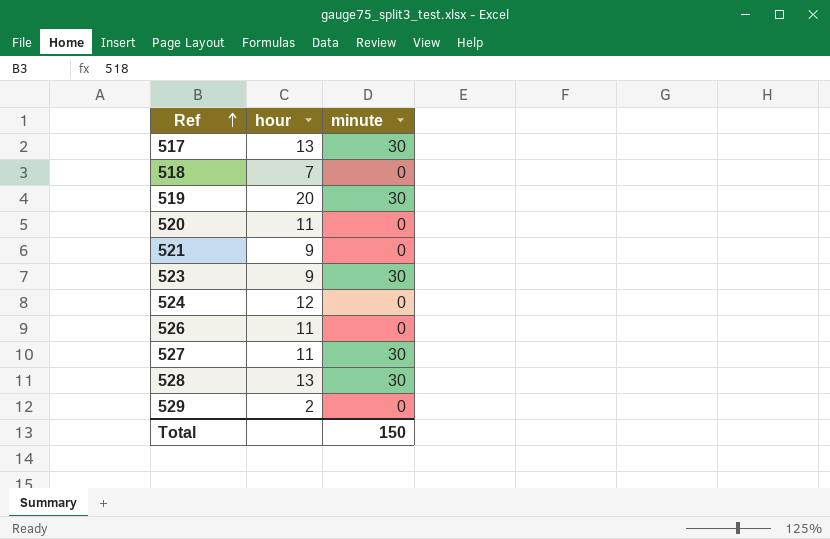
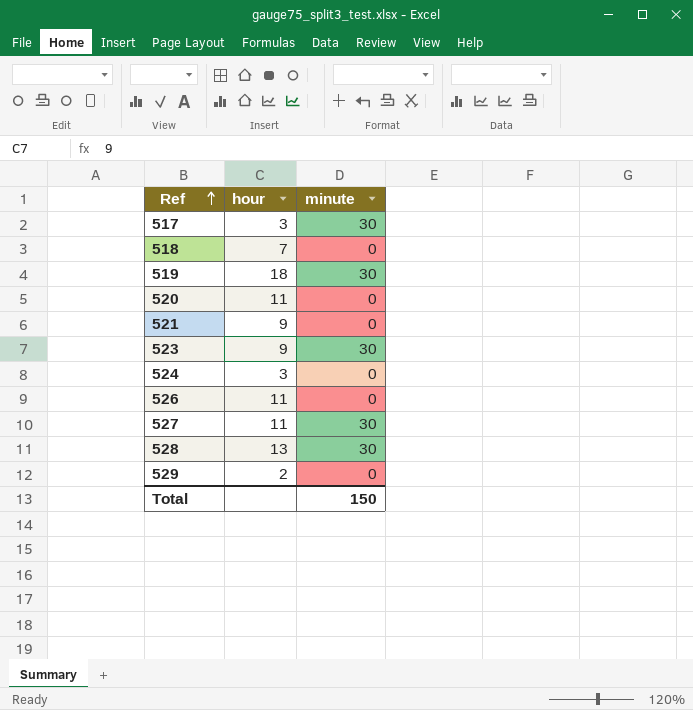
517 | hour: 13 -> 3
519 | hour: 20 -> 18
524 | hour: 12 -> 3

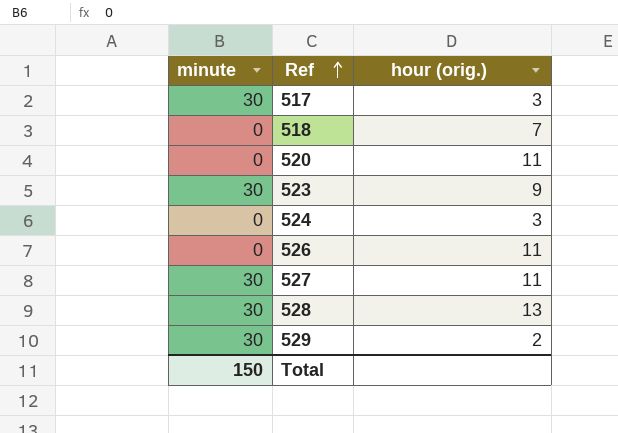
column minute | position: 3 -> 1
column name: hour -> hour (orig.)
row 519: 18 | 30 -> none
row 521: 9 | 0 -> none
529 | minute: 0 -> 30

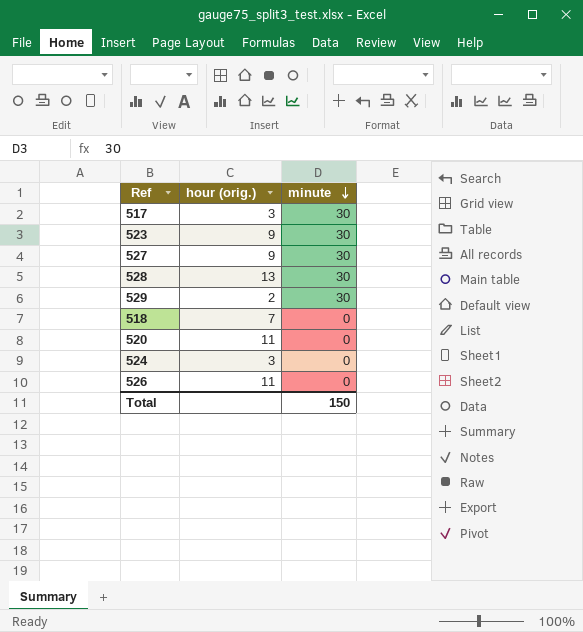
row order: Ref ascending -> minute descending
column minute | position: 1 -> 3
527 | hour (orig.): 11 -> 9

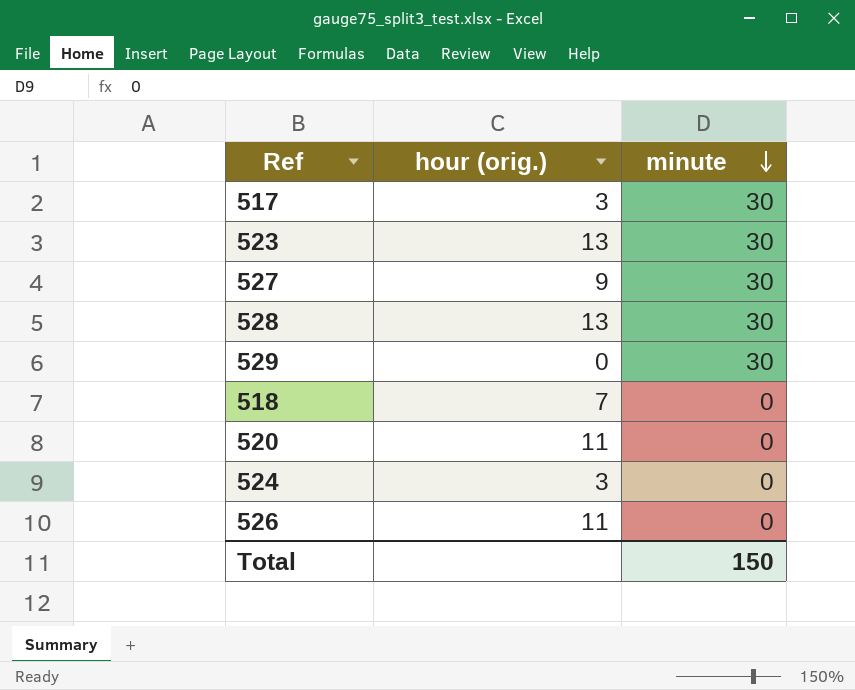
523 | hour (orig.): 9 -> 13
529 | hour (orig.): 2 -> 0

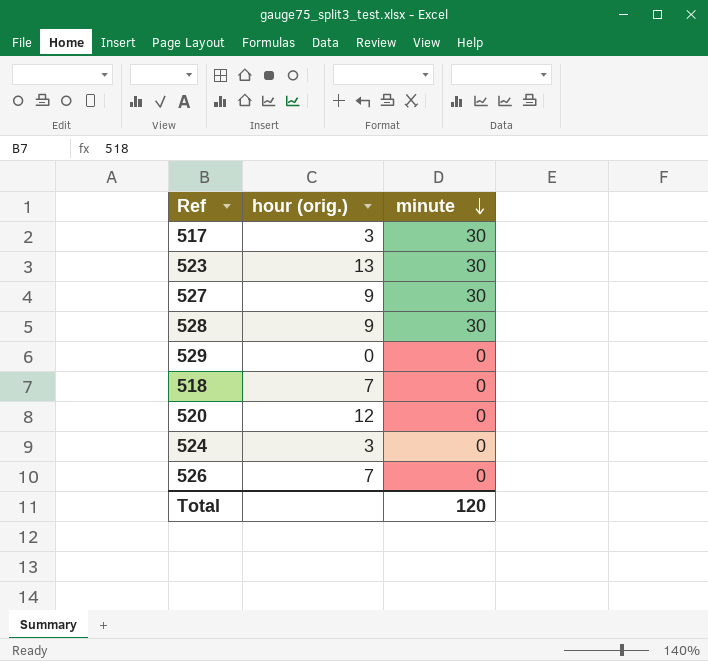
528 | hour (orig.): 13 -> 9
529 | minute: 30 -> 0
520 | hour (orig.): 11 -> 12
526 | hour (orig.): 11 -> 7
Total | minute: 150 -> 120

